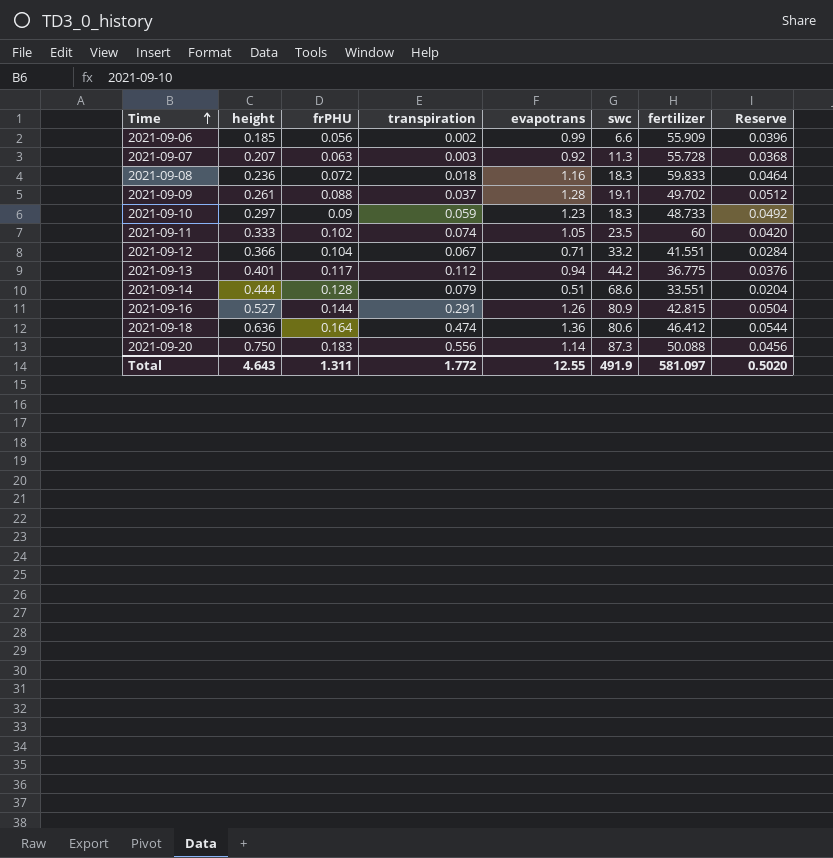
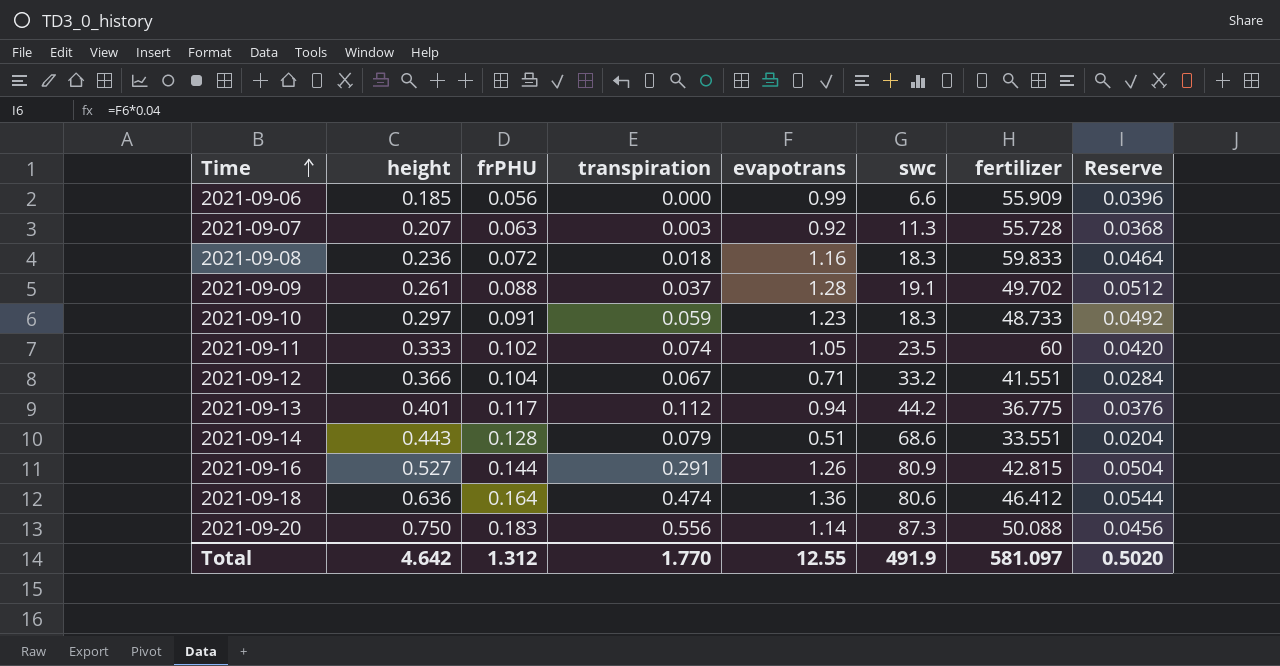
2021-09-06 | transpiration: 0.002 -> 0.000
2021-09-10 | frPHU: 0.09 -> 0.091
2021-09-14 | height: 0.444 -> 0.443
Total | height: 4.643 -> 4.642
Total | frPHU: 1.311 -> 1.312
Total | transpiration: 1.772 -> 1.770

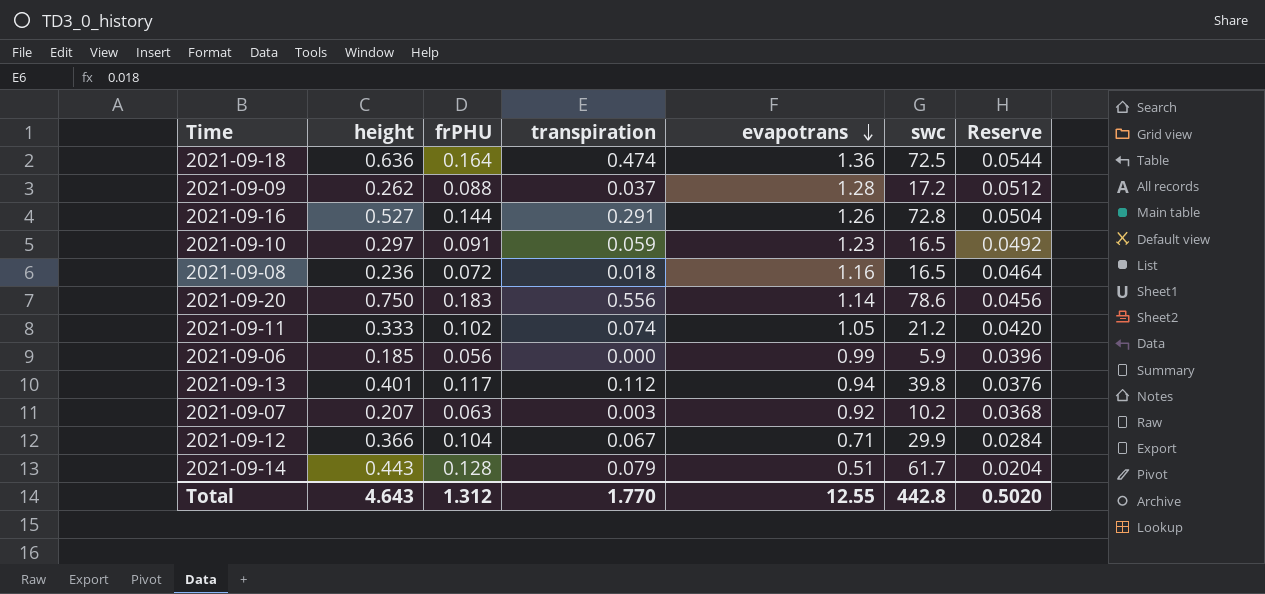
row order: Time ascending -> evapotrans descending
column fertilizer | position: 7 -> none
2021-09-18 | swc: 80.6 -> 72.5
2021-09-09 | height: 0.261 -> 0.262
2021-09-09 | swc: 19.1 -> 17.2
2021-09-16 | swc: 80.9 -> 72.8
2021-09-10 | swc: 18.3 -> 16.5
2021-09-08 | swc: 18.3 -> 16.5
2021-09-20 | swc: 87.3 -> 78.6
2021-09-11 | swc: 23.5 -> 21.2
2021-09-06 | swc: 6.6 -> 5.9
2021-09-13 | swc: 44.2 -> 39.8
2021-09-07 | swc: 11.3 -> 10.2
2021-09-12 | swc: 33.2 -> 29.9
2021-09-14 | swc: 68.6 -> 61.7
Total | height: 4.642 -> 4.643
Total | swc: 491.9 -> 442.8

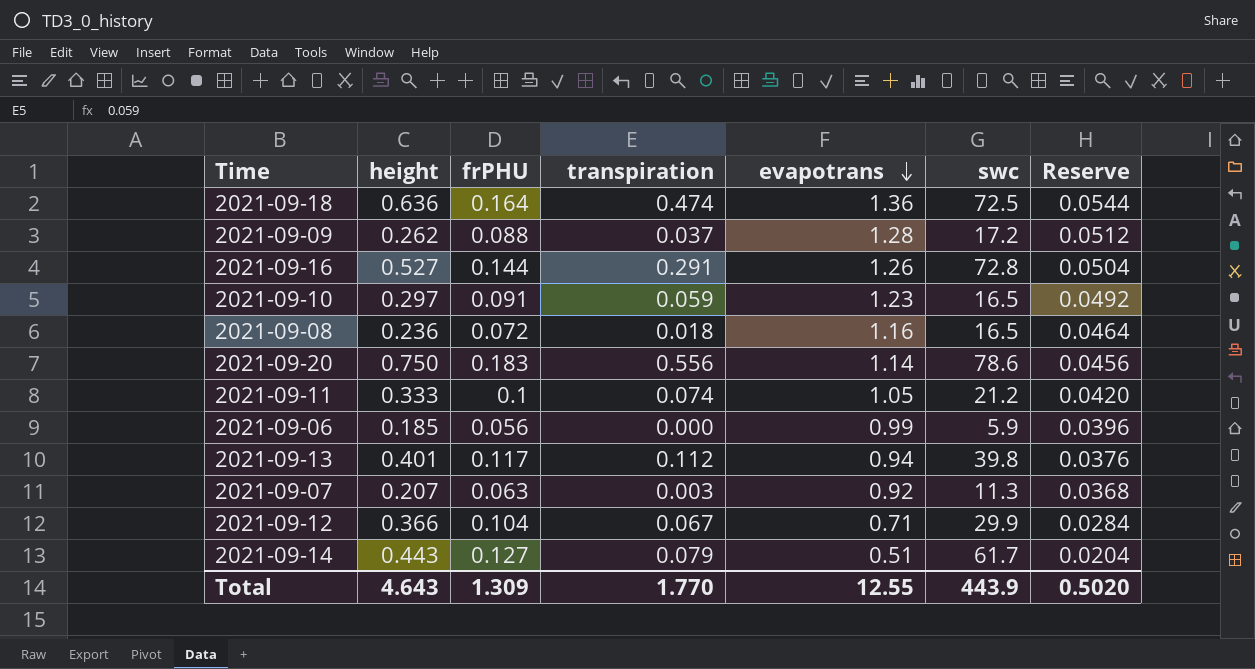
2021-09-11 | frPHU: 0.102 -> 0.1
2021-09-07 | swc: 10.2 -> 11.3
2021-09-14 | frPHU: 0.128 -> 0.127
Total | frPHU: 1.312 -> 1.309
Total | swc: 442.8 -> 443.9

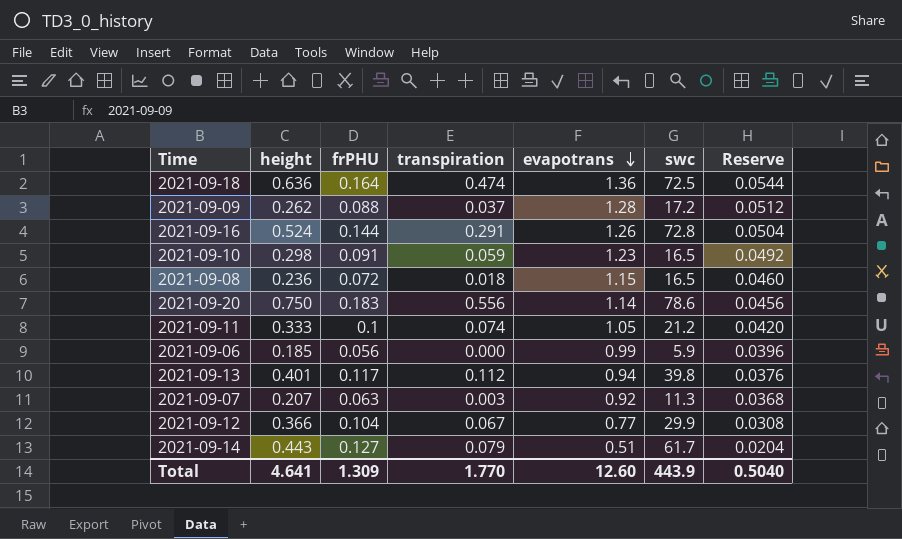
2021-09-16 | height: 0.527 -> 0.524
2021-09-10 | height: 0.297 -> 0.298
2021-09-08 | evapotrans: 1.16 -> 1.15
2021-09-08 | Reserve: 0.0464 -> 0.0460
2021-09-12 | evapotrans: 0.71 -> 0.77
2021-09-12 | Reserve: 0.0284 -> 0.0308
Total | height: 4.643 -> 4.641
Total | evapotrans: 12.55 -> 12.60
Total | Reserve: 0.5020 -> 0.5040

